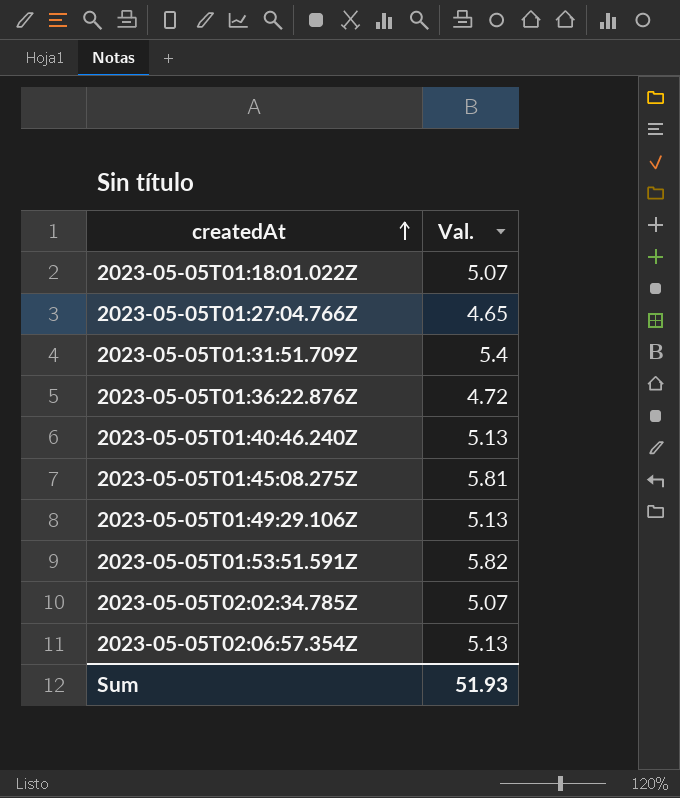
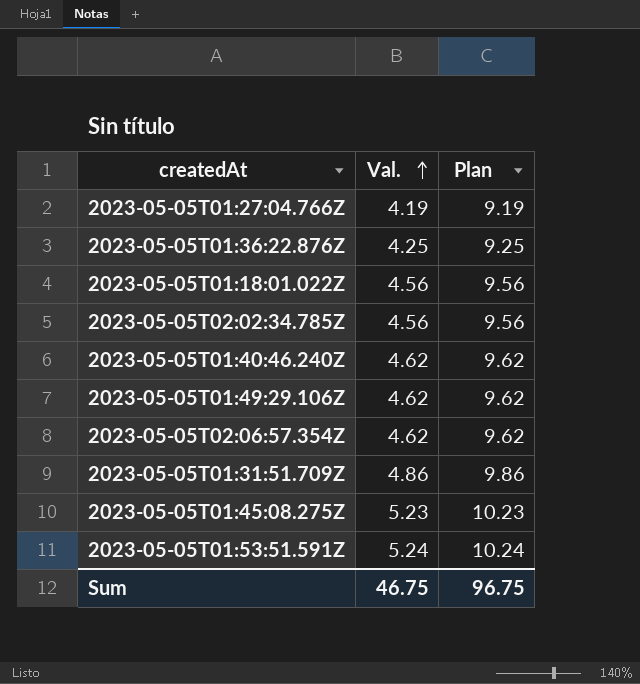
row order: createdAt ascending -> Val. ascending
column Plan | formula: none -> [Val.] + 5
2023-05-05T01:27:04.766Z | Val.: 4.65 -> 4.19
2023-05-05T01:36:22.876Z | Val.: 4.72 -> 4.25
2023-05-05T01:18:01.022Z | Val.: 5.07 -> 4.56
2023-05-05T02:02:34.785Z | Val.: 5.07 -> 4.56
2023-05-05T01:40:46.240Z | Val.: 5.13 -> 4.62
2023-05-05T01:49:29.106Z | Val.: 5.13 -> 4.62
2023-05-05T02:06:57.354Z | Val.: 5.13 -> 4.62
2023-05-05T01:31:51.709Z | Val.: 5.4 -> 4.86
2023-05-05T01:45:08.275Z | Val.: 5.81 -> 5.23
2023-05-05T01:53:51.591Z | Val.: 5.82 -> 5.24
Sum | Val.: 51.93 -> 46.75

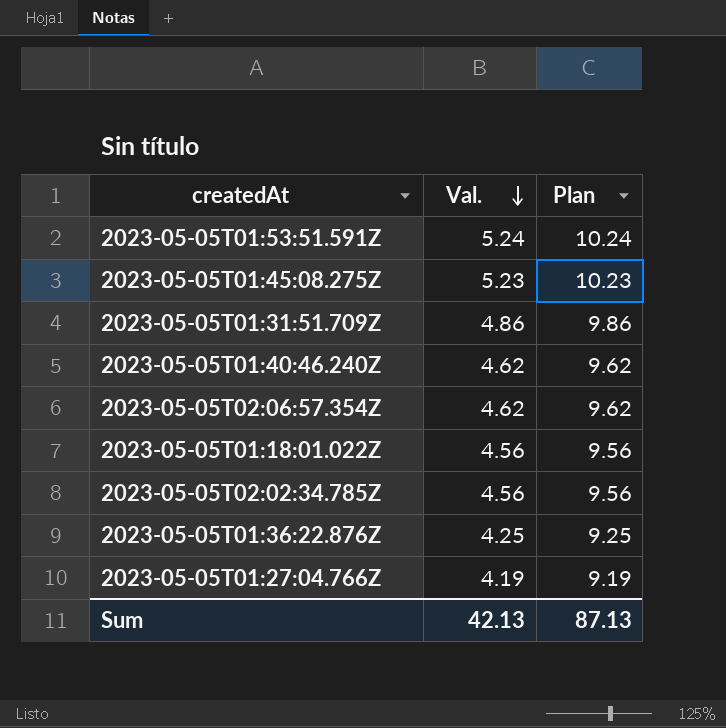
row order: Val. ascending -> Val. descending
row 2023-05-05T01:49:29.106Z: 4.62 | 9.62 -> none
Sum | Val.: 46.75 -> 42.13
Sum | Plan: 96.75 -> 87.13

